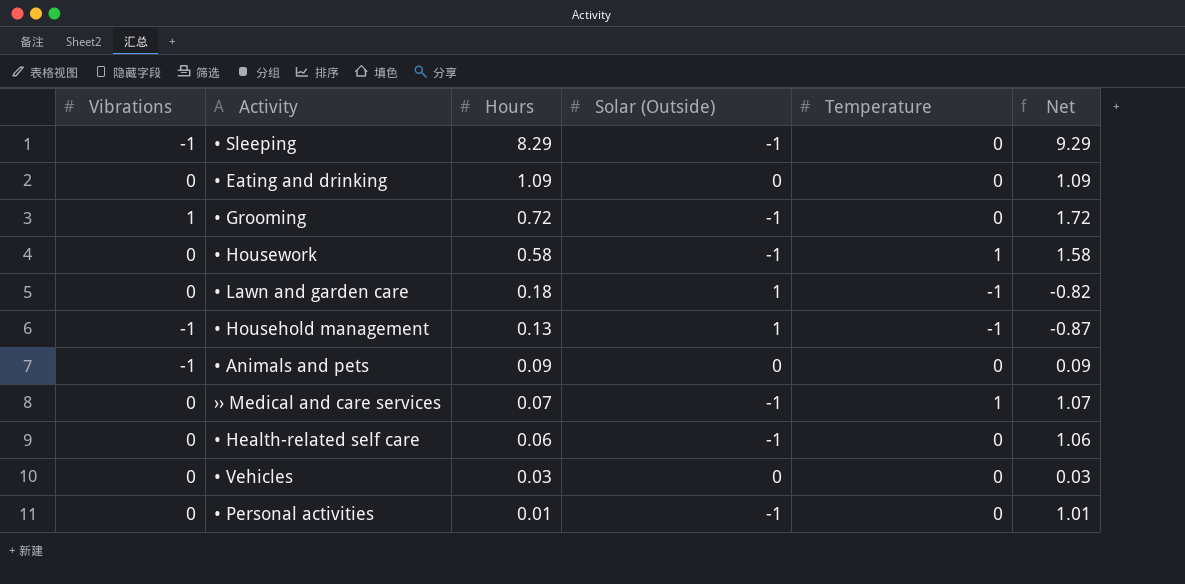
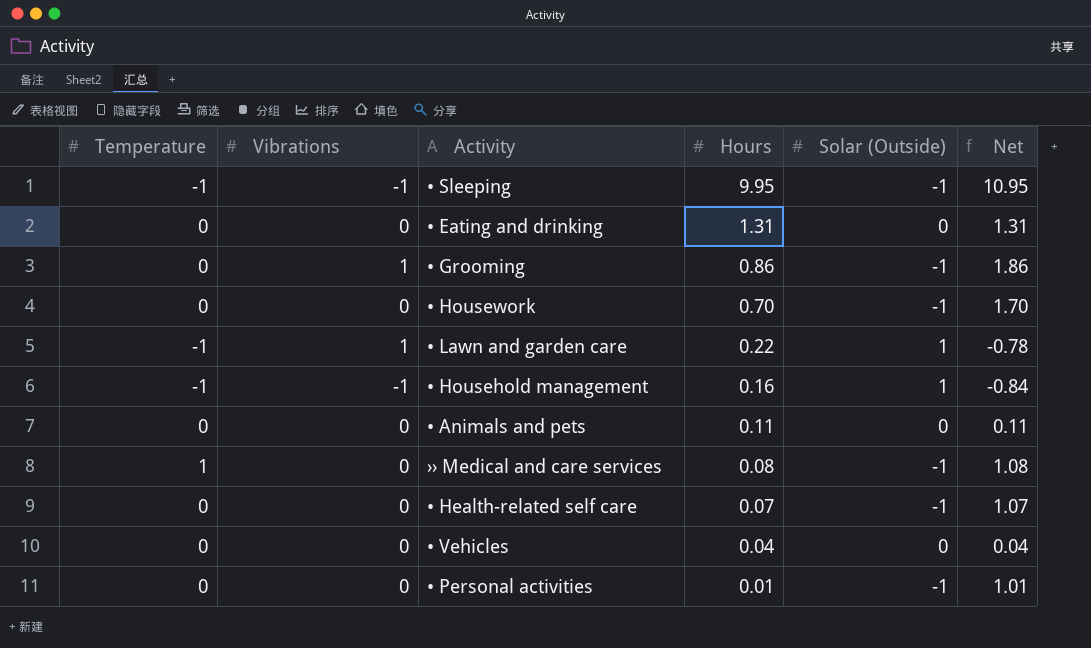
column Temperature | position: 5 -> 1
• Sleeping | Temperature: 0 -> -1
• Sleeping | Hours: 8.29 -> 9.95
• Sleeping | Net: 9.29 -> 10.95
• Eating and drinking | Hours: 1.09 -> 1.31
• Eating and drinking | Net: 1.09 -> 1.31
• Grooming | Hours: 0.72 -> 0.86
• Grooming | Net: 1.72 -> 1.86
• Housework | Temperature: 1 -> 0
• Housework | Hours: 0.58 -> 0.70
• Housework | Net: 1.58 -> 1.70
• Lawn and garden care | Vibrations: 0 -> 1
• Lawn and garden care | Hours: 0.18 -> 0.22
• Lawn and garden care | Net: -0.82 -> -0.78
• Household management | Hours: 0.13 -> 0.16
• Household management | Net: -0.87 -> -0.84
• Animals and pets | Vibrations: -1 -> 0
• Animals and pets | Hours: 0.09 -> 0.11
• Animals and pets | Net: 0.09 -> 0.11
›› Medical and care services | Hours: 0.07 -> 0.08
›› Medical and care services | Net: 1.07 -> 1.08
• Health-related self care | Hours: 0.06 -> 0.07
• Health-related self care | Net: 1.06 -> 1.07
• Vehicles | Hours: 0.03 -> 0.04
• Vehicles | Net: 0.03 -> 0.04

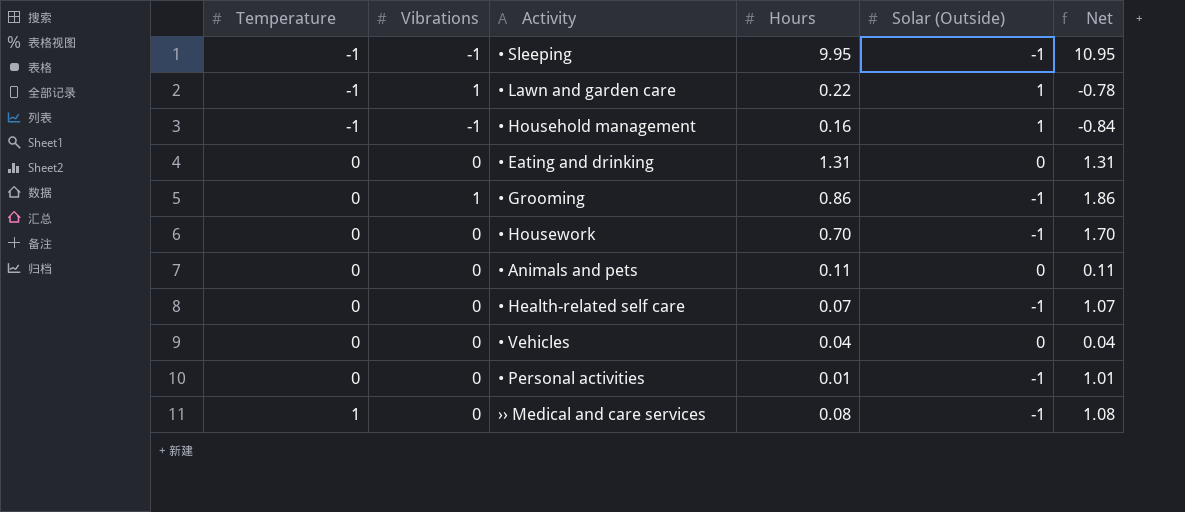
row order: Hours descending -> Temperature ascending

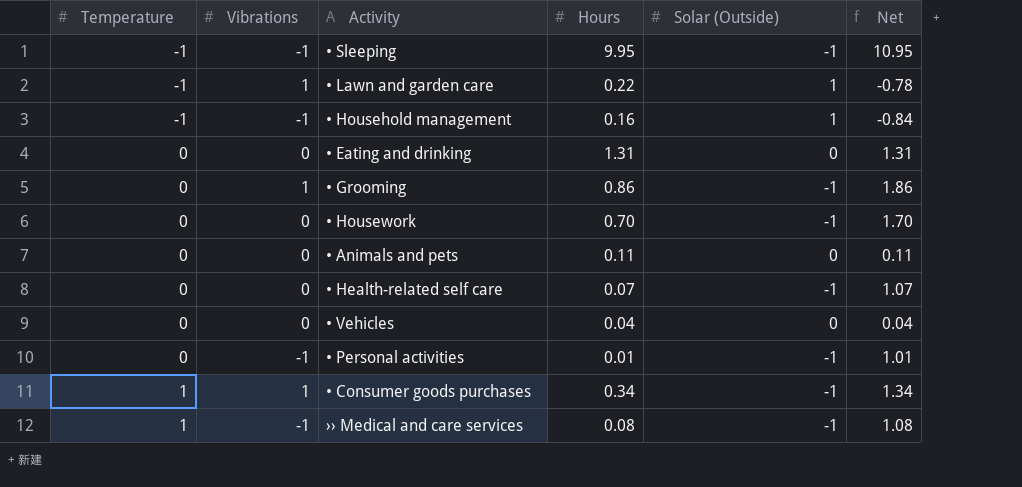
• Personal activities | Vibrations: 0 -> -1
row • Consumer goods purchases: none -> 1 | 1 | 0.34 | -1 | 1.34
›› Medical and care services | Vibrations: 0 -> -1

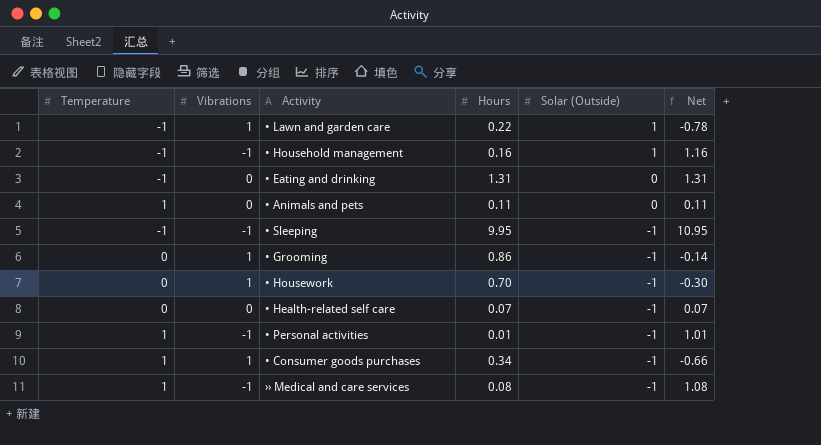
row order: Temperature ascending -> Solar (Outside) descending
column Net | formula: [Hours] - [Solar (Outside)] -> [Hours] - [Vibrations]
row • Vehicles: 0 | 0 | 0.04 | 0 | 0.04 -> none
• Eating and drinking | Temperature: 0 -> -1
• Animals and pets | Temperature: 0 -> 1
• Housework | Vibrations: 0 -> 1
• Personal activities | Temperature: 0 -> 1

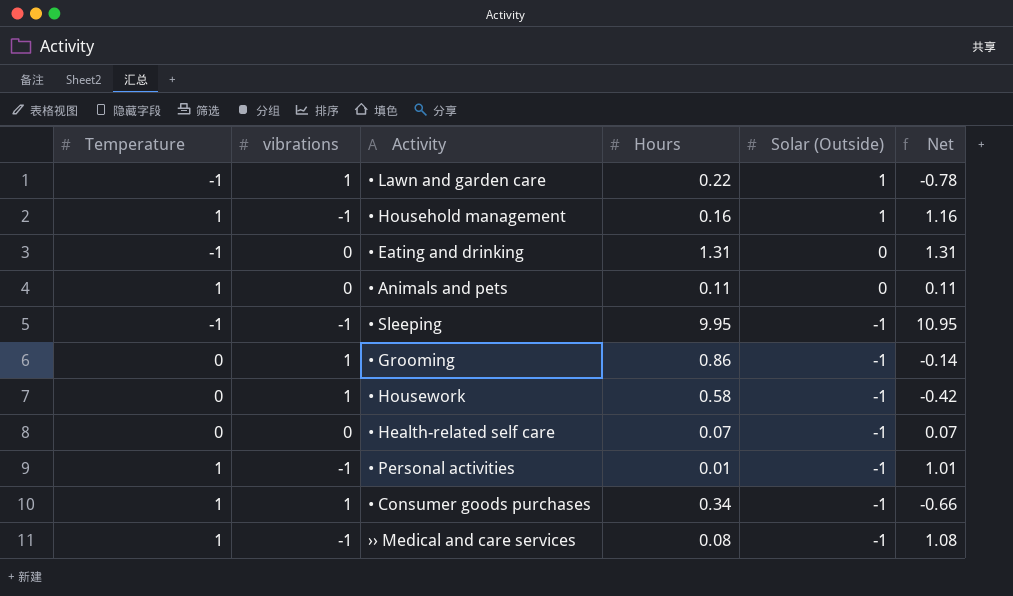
column name: Vibrations -> vibrations
• Household management | Temperature: -1 -> 1
• Housework | Hours: 0.70 -> 0.58
• Housework | Net: -0.30 -> -0.42

